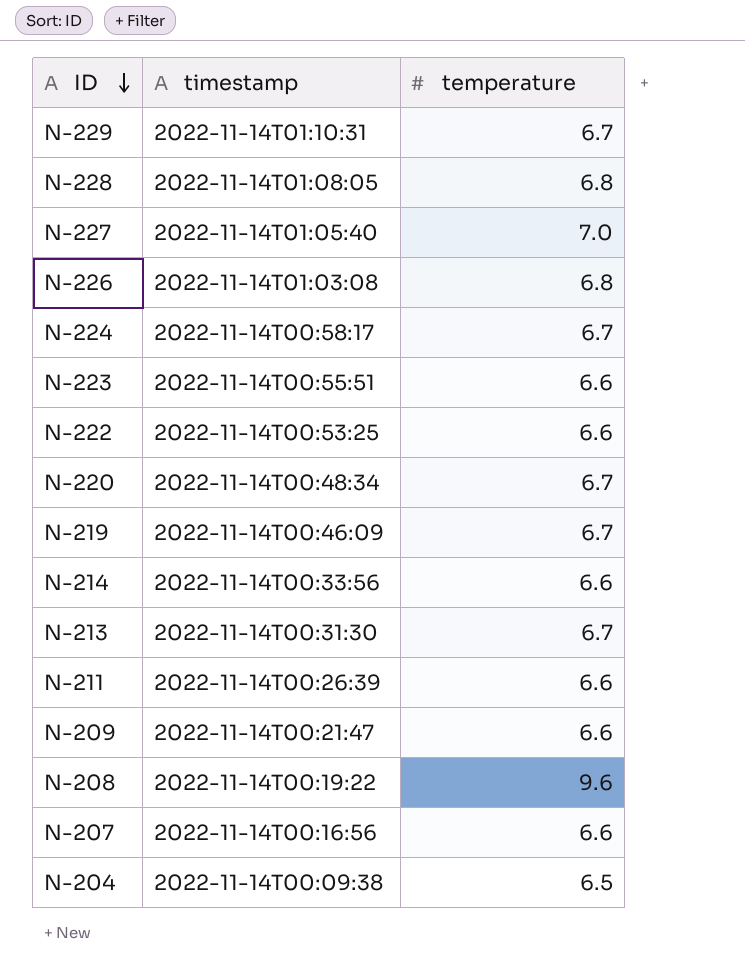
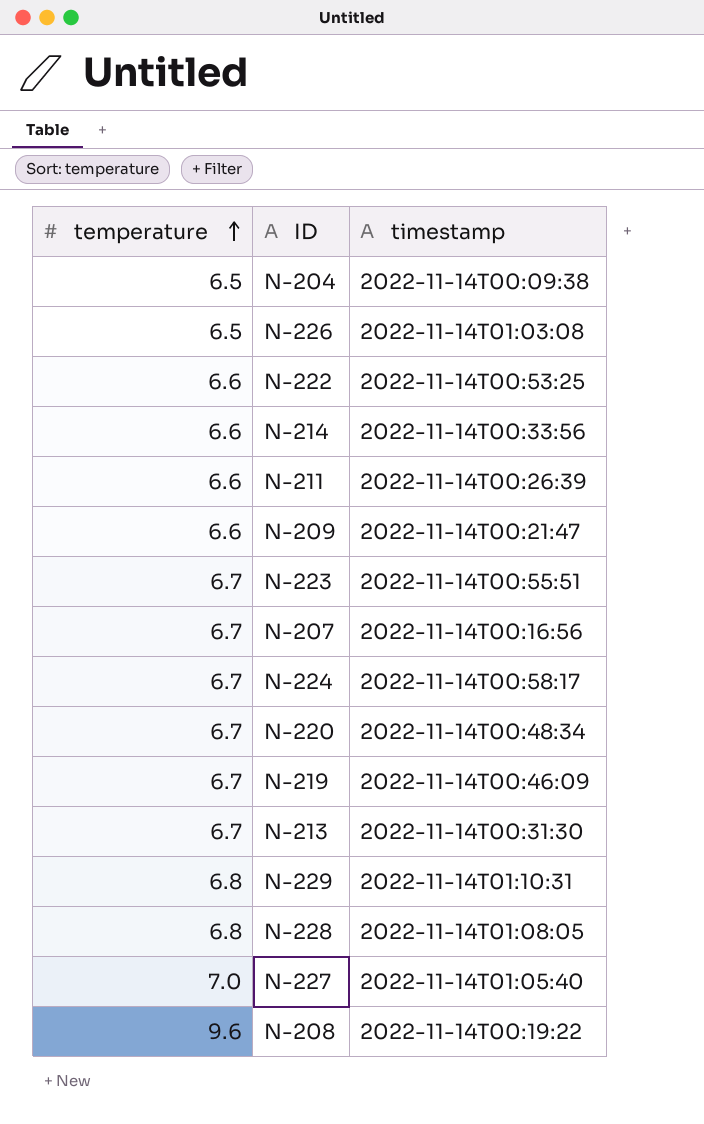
row order: ID descending -> temperature ascending
column temperature | position: 3 -> 1
N-226 | temperature: 6.8 -> 6.5
N-223 | temperature: 6.6 -> 6.7
N-207 | temperature: 6.6 -> 6.7
N-229 | temperature: 6.7 -> 6.8

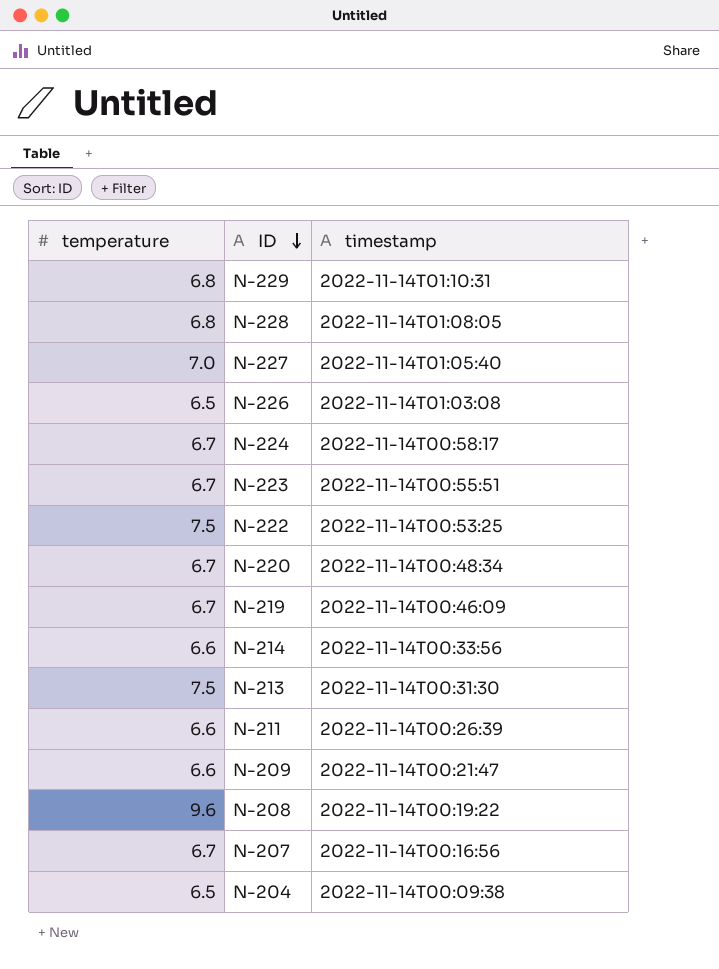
row order: temperature ascending -> ID descending
N-222 | temperature: 6.6 -> 7.5
N-213 | temperature: 6.7 -> 7.5

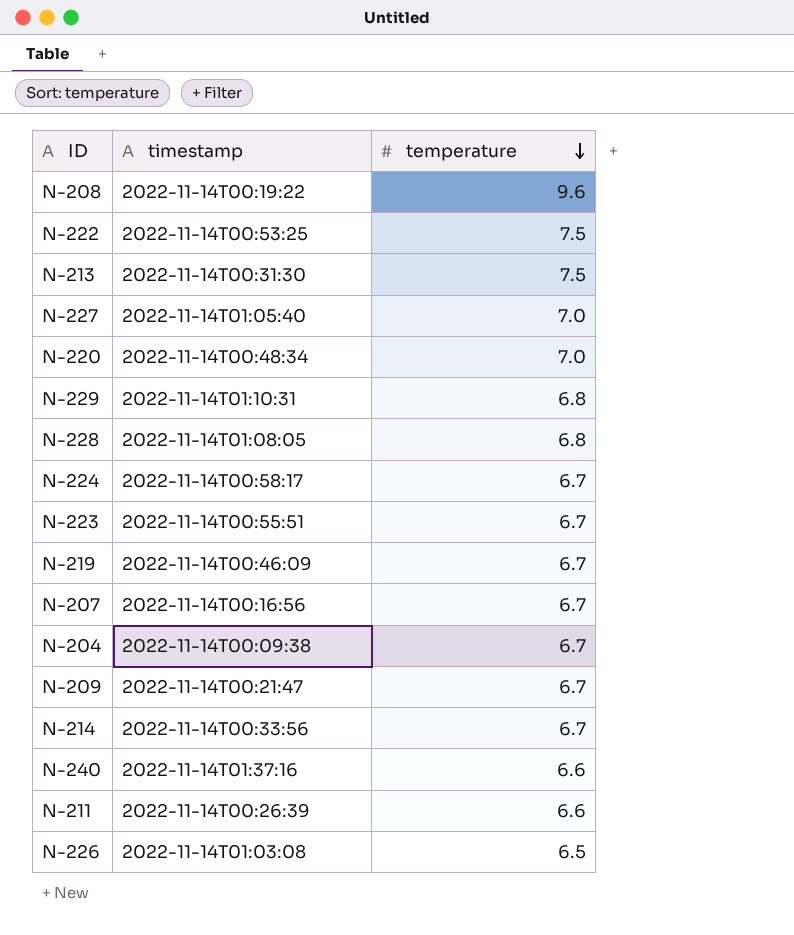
row order: ID descending -> temperature descending
column temperature | position: 1 -> 3
N-220 | temperature: 6.7 -> 7.0
N-204 | temperature: 6.5 -> 6.7
N-209 | temperature: 6.6 -> 6.7
N-214 | temperature: 6.6 -> 6.7
row N-240: none -> 2022-11-14T01:37:16 | 6.6

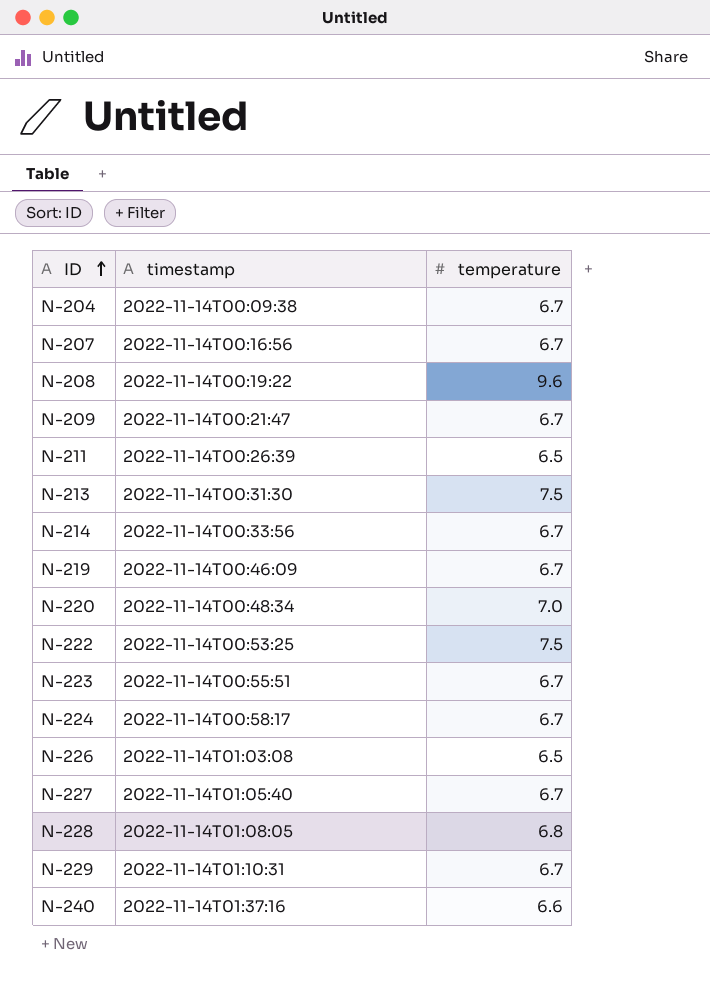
row order: temperature descending -> ID ascending
N-211 | temperature: 6.6 -> 6.5
N-227 | temperature: 7.0 -> 6.7
N-229 | temperature: 6.8 -> 6.7

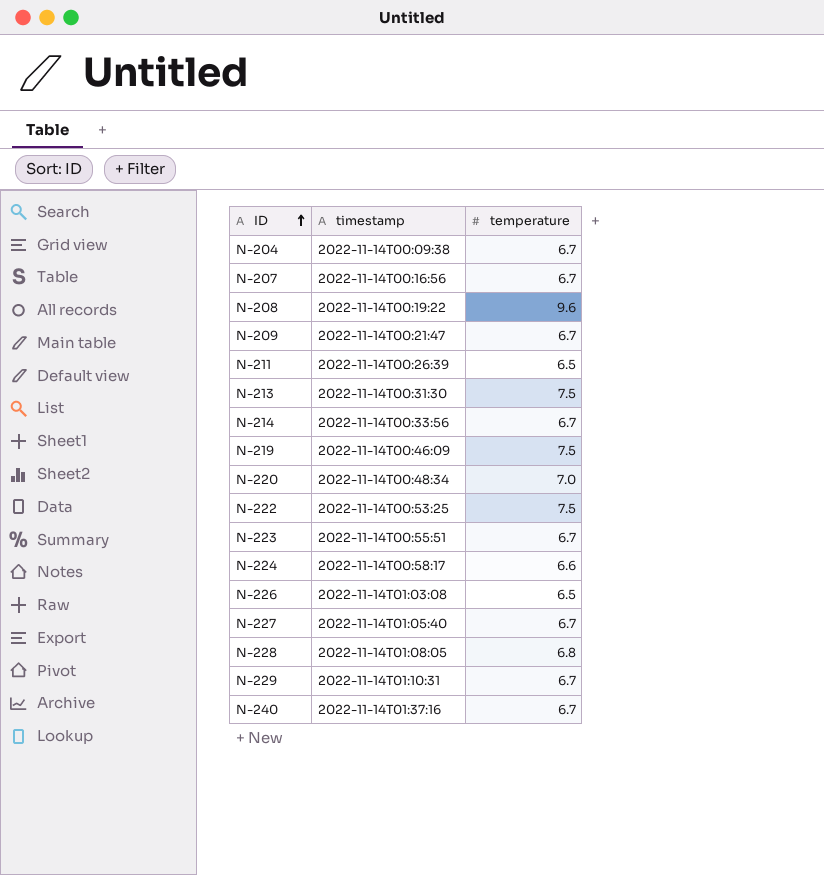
N-219 | temperature: 6.7 -> 7.5
N-224 | temperature: 6.7 -> 6.6
N-240 | temperature: 6.6 -> 6.7

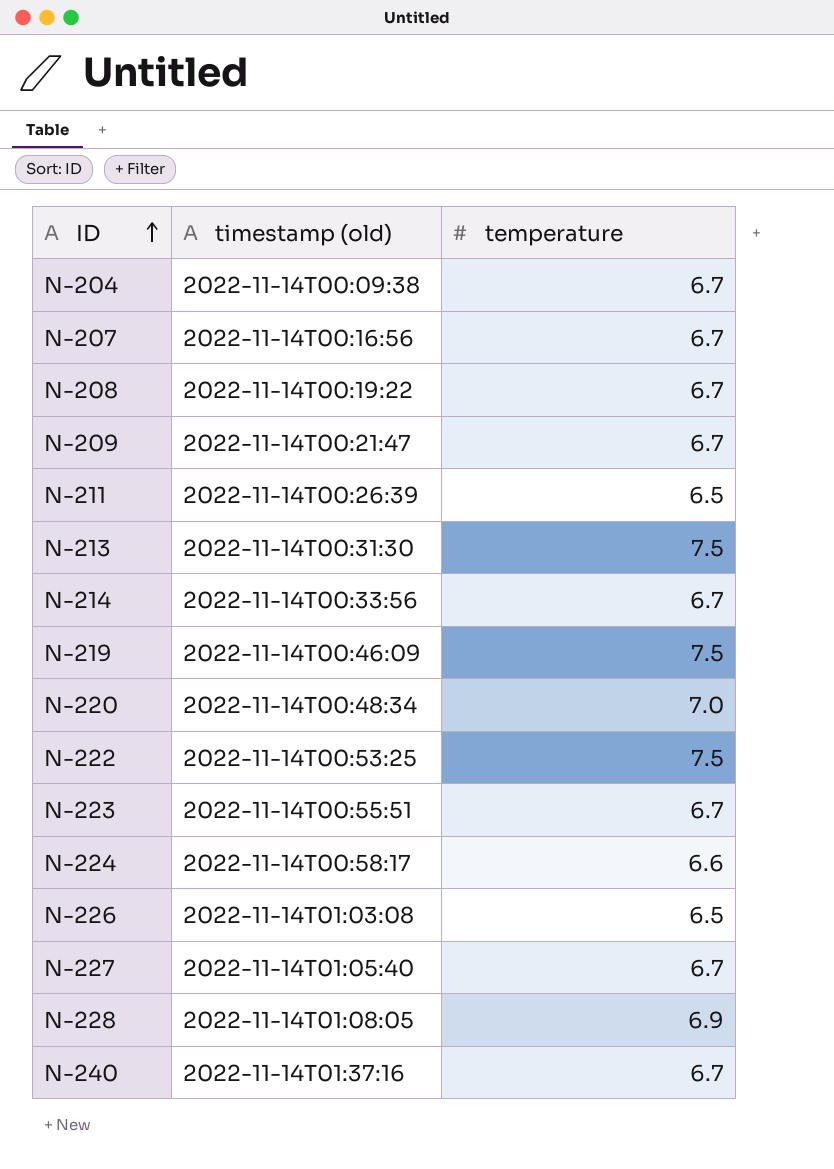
column name: timestamp -> timestamp (old)
row N-229: 2022-11-14T01:10:31 | 6.7 -> none
N-208 | temperature: 9.6 -> 6.7
N-228 | temperature: 6.8 -> 6.9

